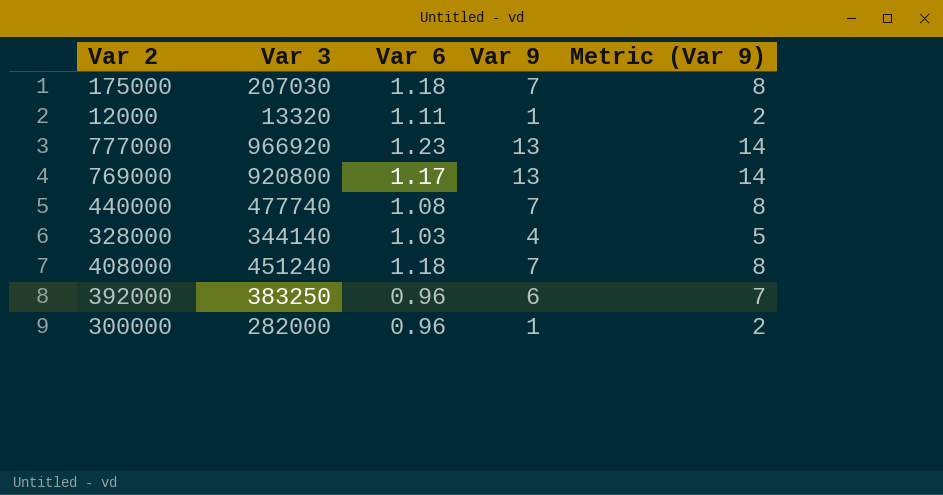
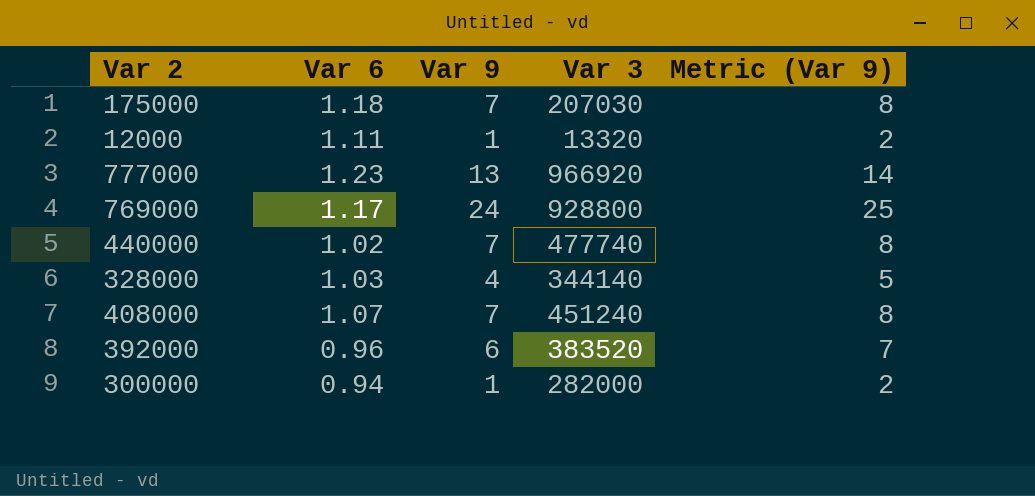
column Var 3 | position: 2 -> 4
769000 | Var 9: 13 -> 24
769000 | Var 3: 920800 -> 928800
769000 | Metric (Var 9): 14 -> 25
440000 | Var 6: 1.08 -> 1.02
408000 | Var 6: 1.18 -> 1.07
392000 | Var 3: 383250 -> 383520
300000 | Var 6: 0.96 -> 0.94

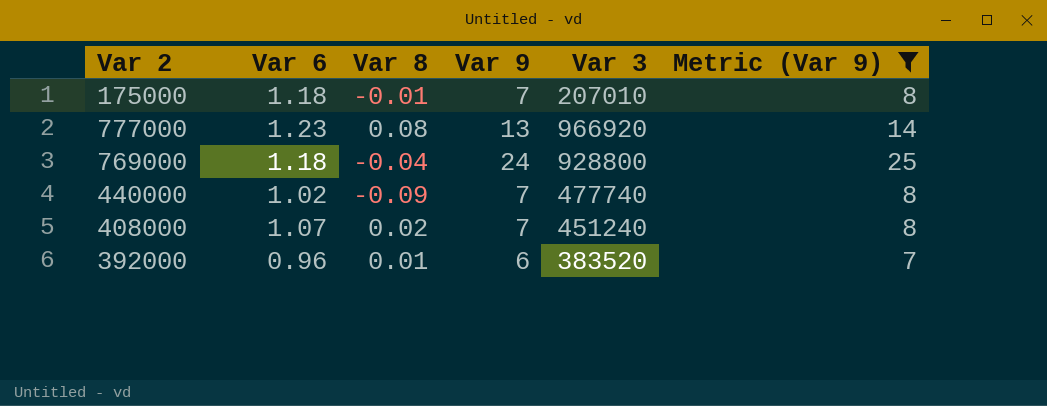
filter: none -> Metric (Var 9) >= 7
column Var 8 | position: none -> 3
175000 | Var 3: 207030 -> 207010
769000 | Var 6: 1.17 -> 1.18

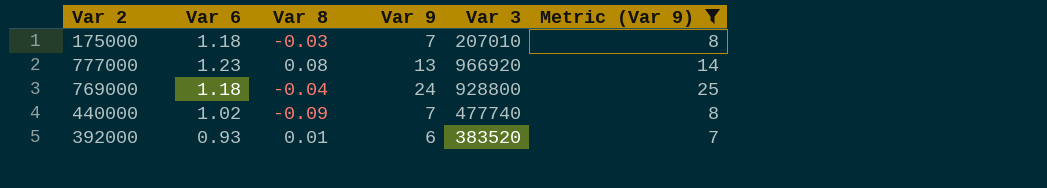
row 408000: 1.07 | 0.02 | 7 | 451240 | 8 -> none
175000 | Var 8: -0.01 -> -0.03
392000 | Var 6: 0.96 -> 0.93

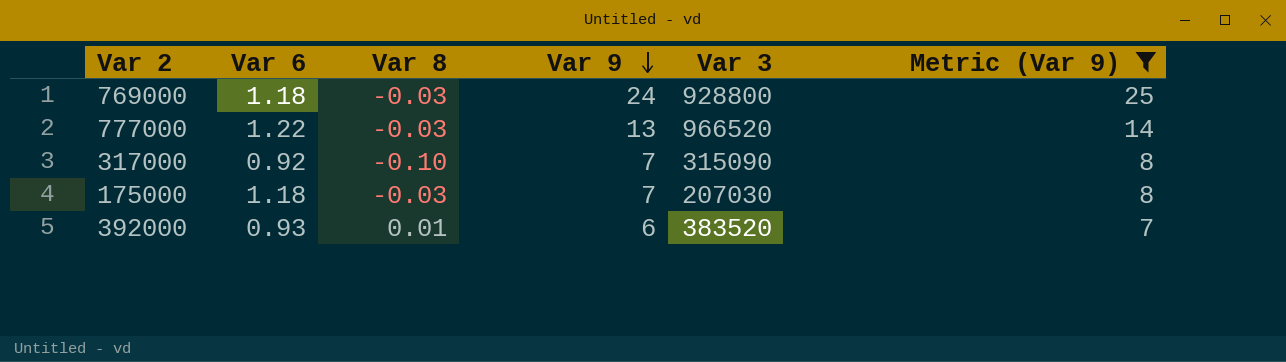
row order: none -> Var 9 descending
row 440000: 1.02 | -0.09 | 7 | 477740 | 8 -> none
769000 | Var 8: -0.04 -> -0.03
777000 | Var 6: 1.23 -> 1.22
777000 | Var 8: 0.08 -> -0.03
777000 | Var 3: 966920 -> 966520
row 317000: none -> 0.92 | -0.10 | 7 | 315090 | 8
175000 | Var 3: 207010 -> 207030

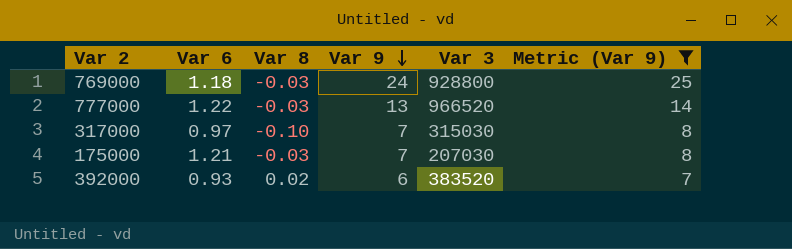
317000 | Var 6: 0.92 -> 0.97
317000 | Var 3: 315090 -> 315030
175000 | Var 6: 1.18 -> 1.21
392000 | Var 8: 0.01 -> 0.02

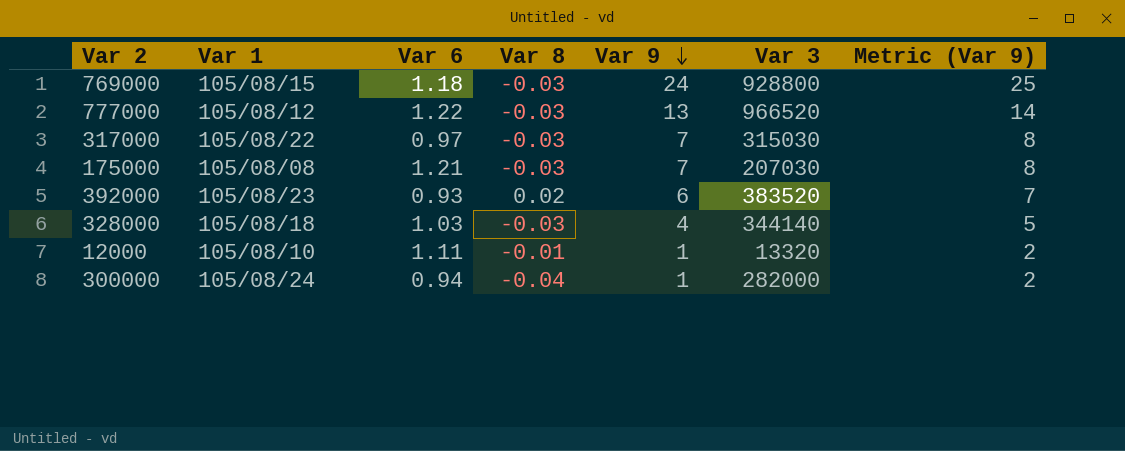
filter: Metric (Var 9) >= 7 -> none
column Var 1 | position: none -> 2
317000 | Var 8: -0.10 -> -0.03

